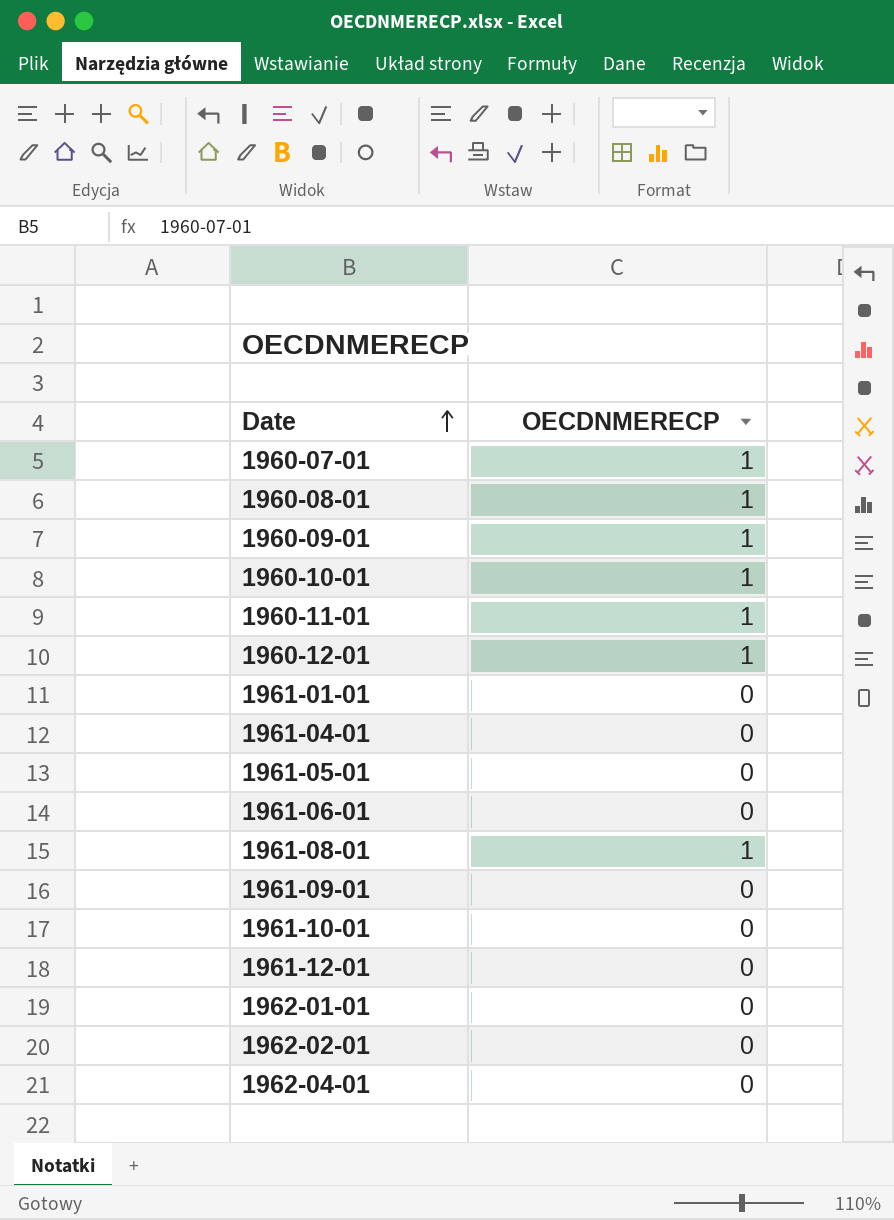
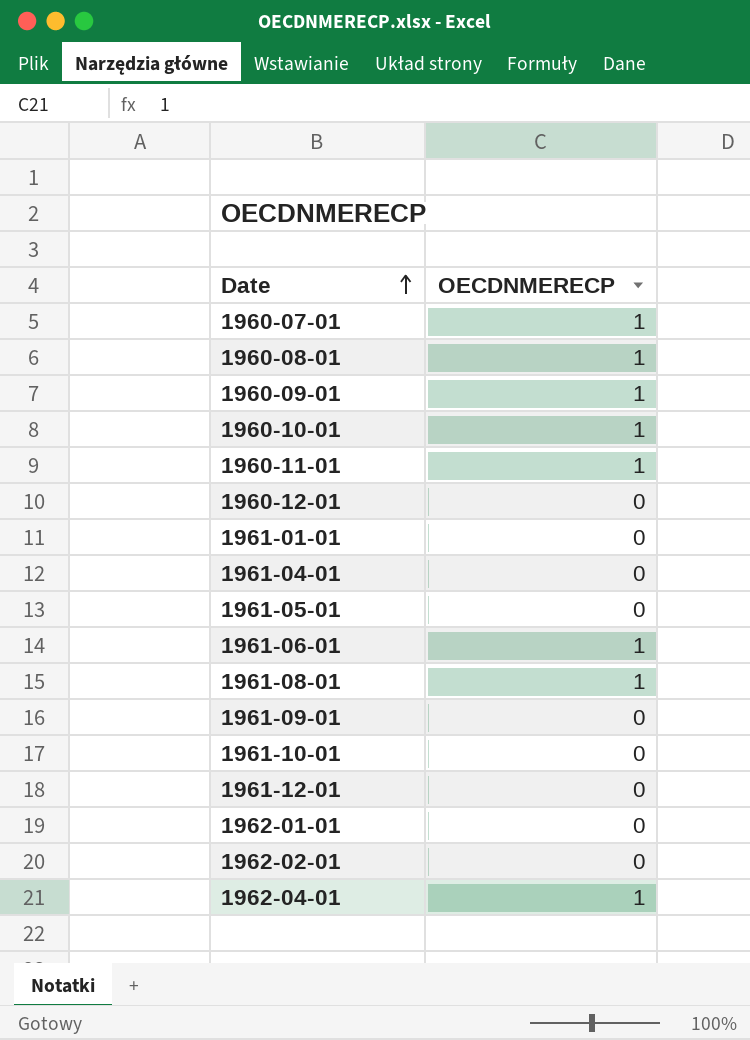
1960-12-01 | OECDNMERECP: 1 -> 0
1961-06-01 | OECDNMERECP: 0 -> 1
1962-04-01 | OECDNMERECP: 0 -> 1

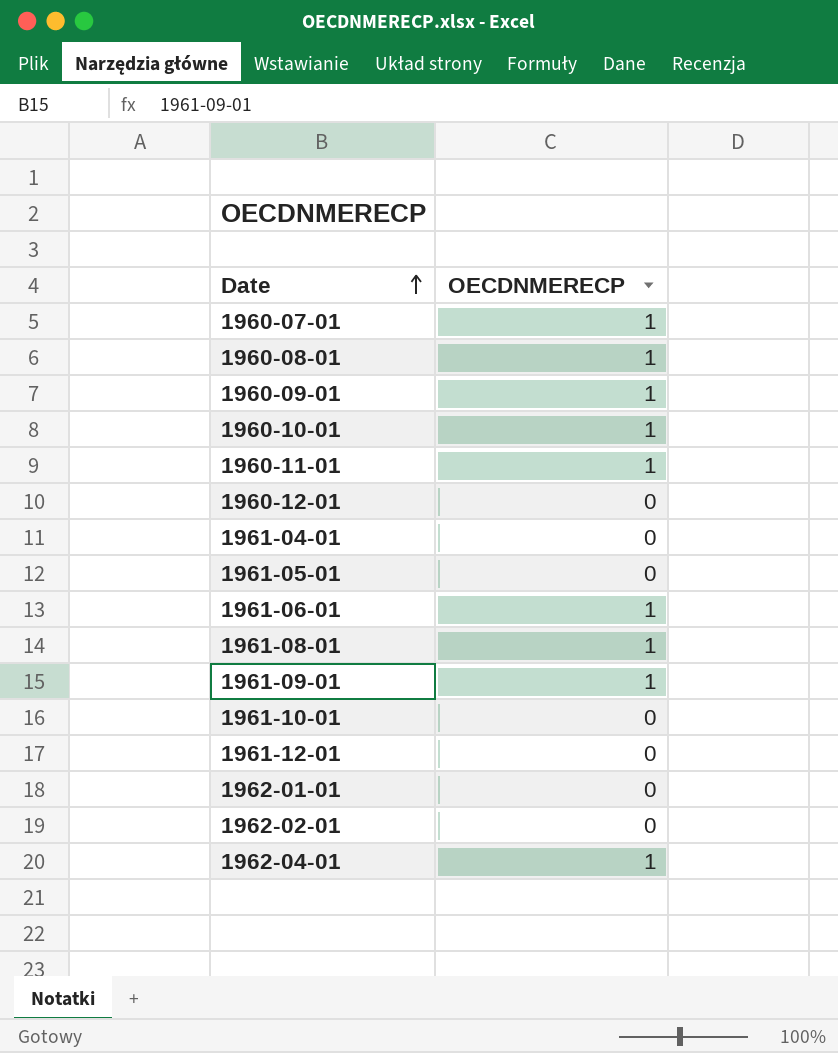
row 1961-01-01: 0 -> none
1961-09-01 | OECDNMERECP: 0 -> 1

